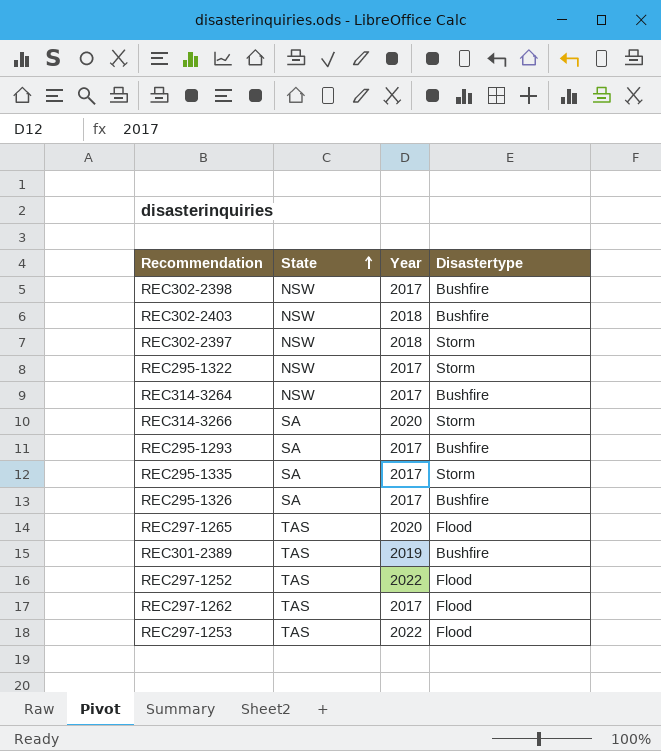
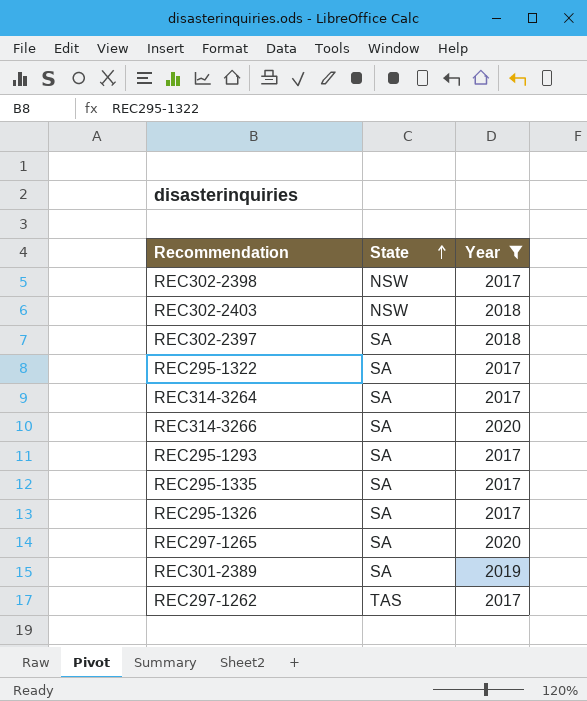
filter: none -> Year != 2022
column Disastertype | position: 4 -> none
REC302-2397 | State: NSW -> SA
REC295-1322 | State: NSW -> SA
REC314-3264 | State: NSW -> SA
REC297-1265 | State: TAS -> SA
REC301-2389 | State: TAS -> SA

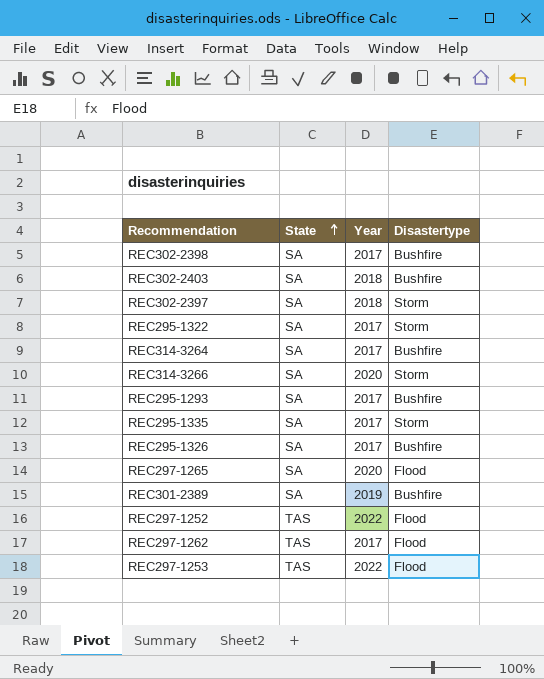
filter: Year != 2022 -> none
column Disastertype | position: none -> 4
REC302-2398 | State: NSW -> SA
REC302-2403 | State: NSW -> SA

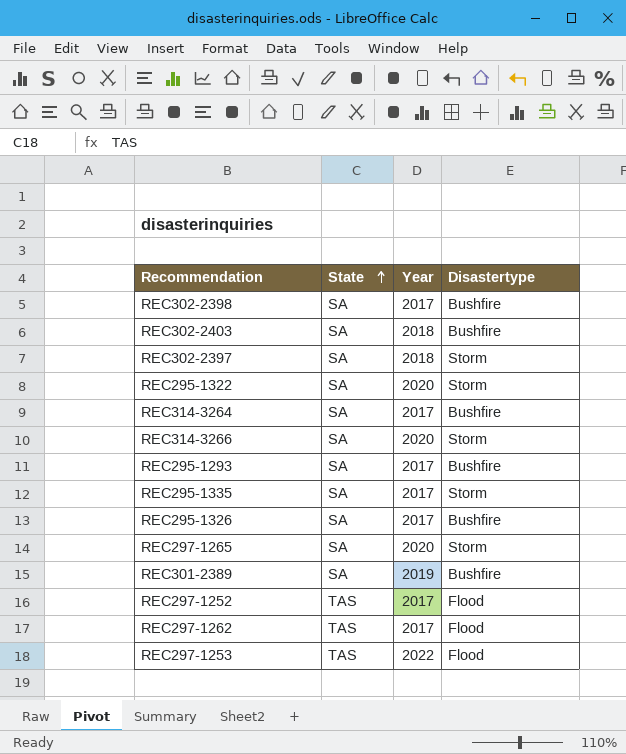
REC295-1322 | Year: 2017 -> 2020
REC297-1265 | Disastertype: Flood -> Storm
REC297-1252 | Year: 2022 -> 2017

